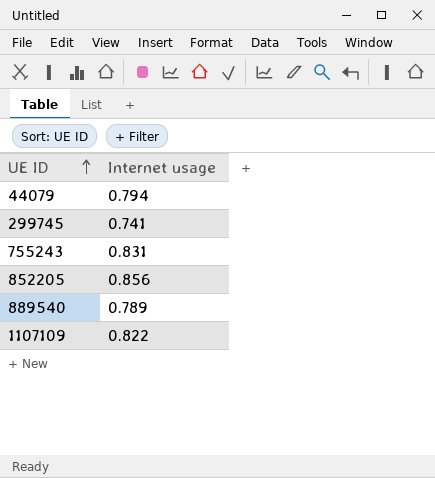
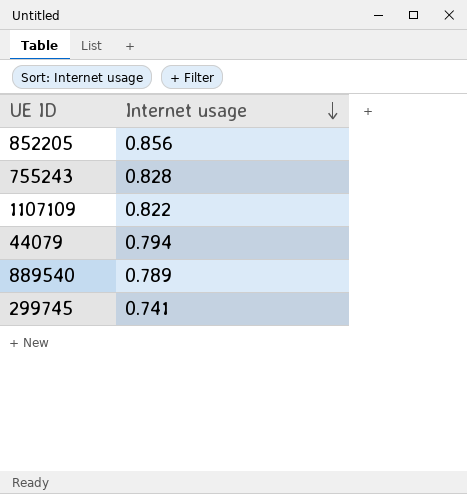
row order: UE ID ascending -> Internet usage descending
755243 | Internet usage: 0.831 -> 0.828

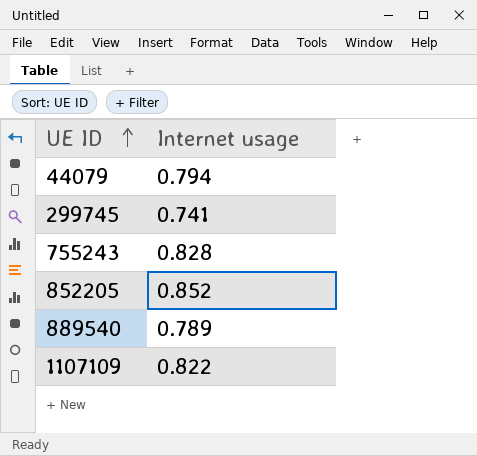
row order: Internet usage descending -> UE ID ascending
852205 | Internet usage: 0.856 -> 0.852

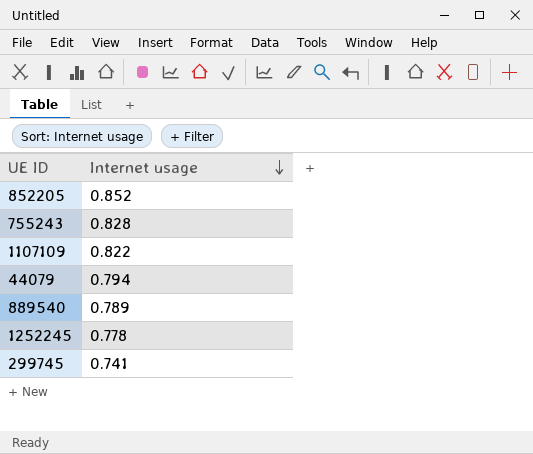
row order: UE ID ascending -> Internet usage descending
row 1252245: none -> 0.778

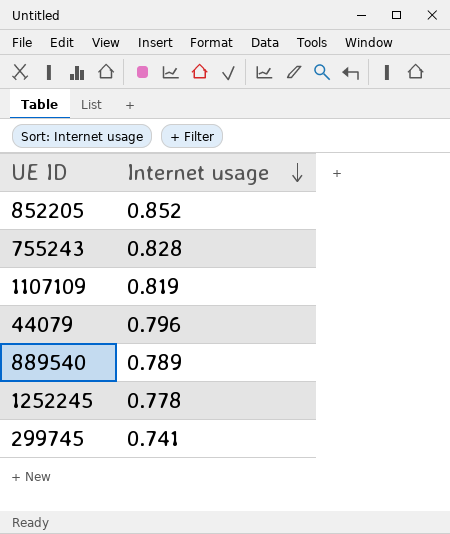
1107109 | Internet usage: 0.822 -> 0.819
44079 | Internet usage: 0.794 -> 0.796

